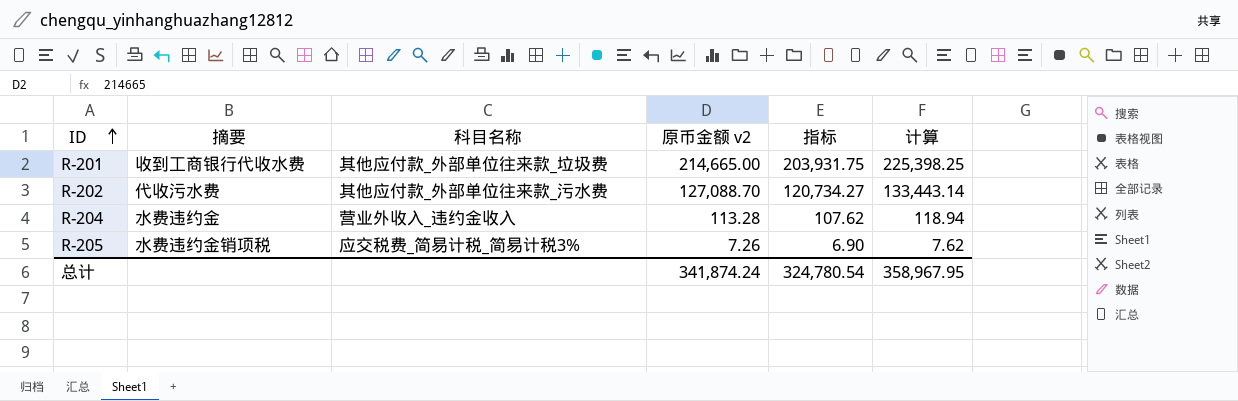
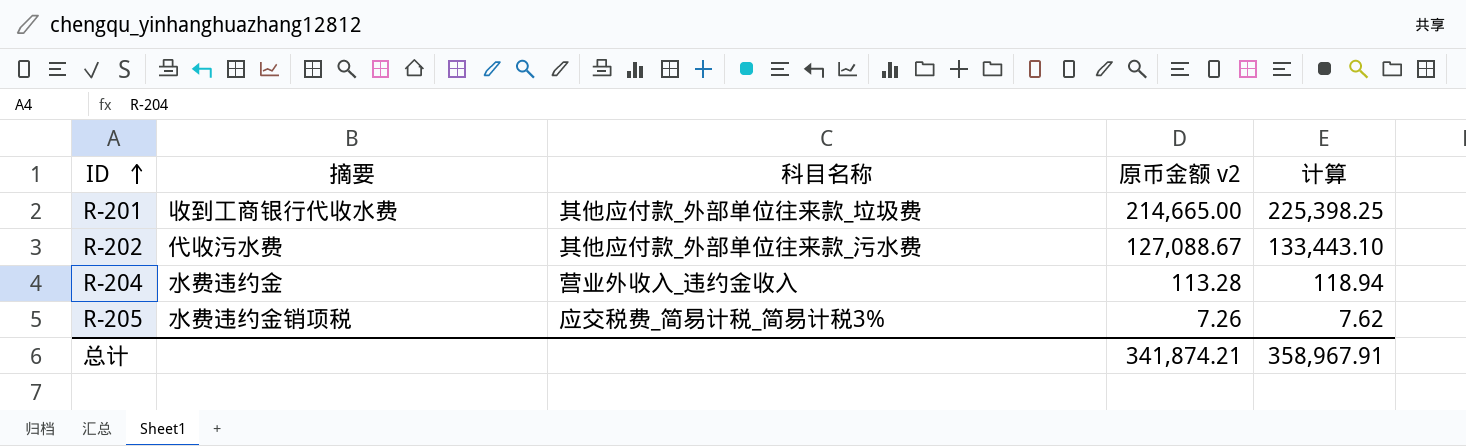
column 指标 | formula: [原币金额 v2] * 0.95 -> none
R-202 | 原币金额 v2: 127,088.70 -> 127,088.67
R-202 | 计算: 133,443.14 -> 133,443.10
总计 | 原币金额 v2: 341,874.24 -> 341,874.21
总计 | 计算: 358,967.95 -> 358,967.91

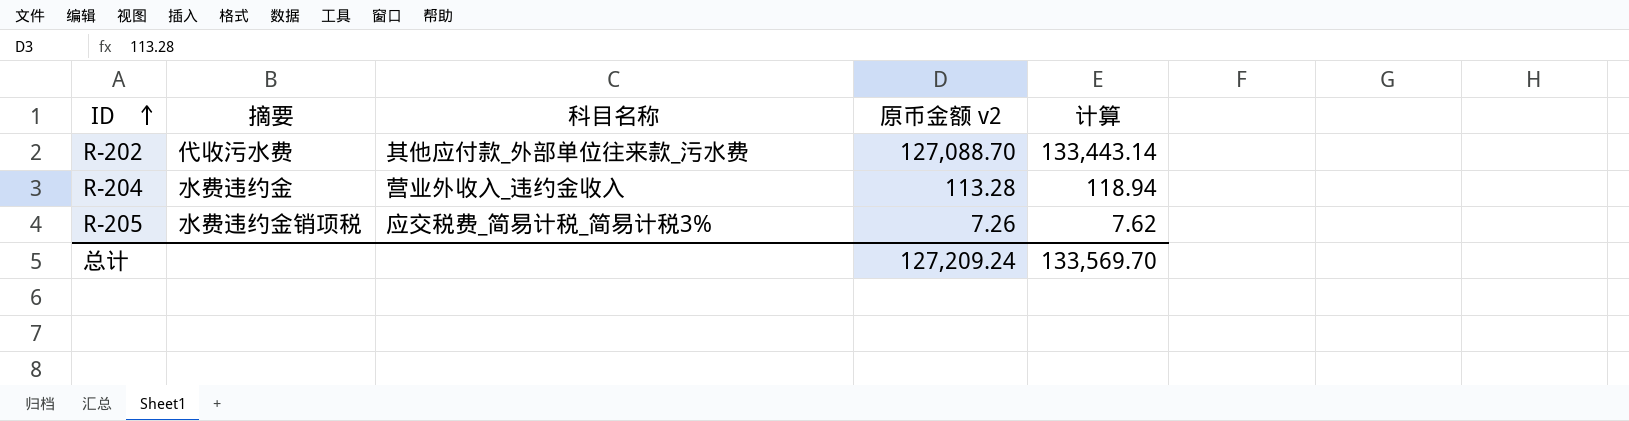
row R-201: 收到工商银行代收水费 | 其他应付款_外部单位往来款_垃圾费 | 214,665.00 | 225,398.25 -> none
R-202 | 原币金额 v2: 127,088.67 -> 127,088.70
R-202 | 计算: 133,443.10 -> 133,443.14
总计 | 原币金额 v2: 341,874.21 -> 127,209.24
总计 | 计算: 358,967.91 -> 133,569.70

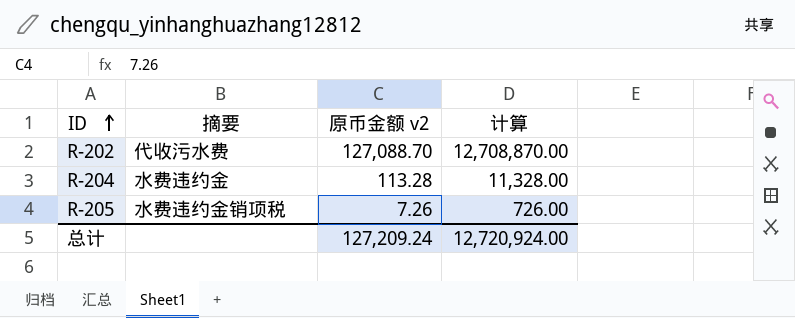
column 科目名称 | position: 3 -> none
column 计算 | formula: [原币金额 v2] * 1.05 -> [原币金额 v2] * 100
总计 | 计算: 133,569.70 -> 12,720,924.00

